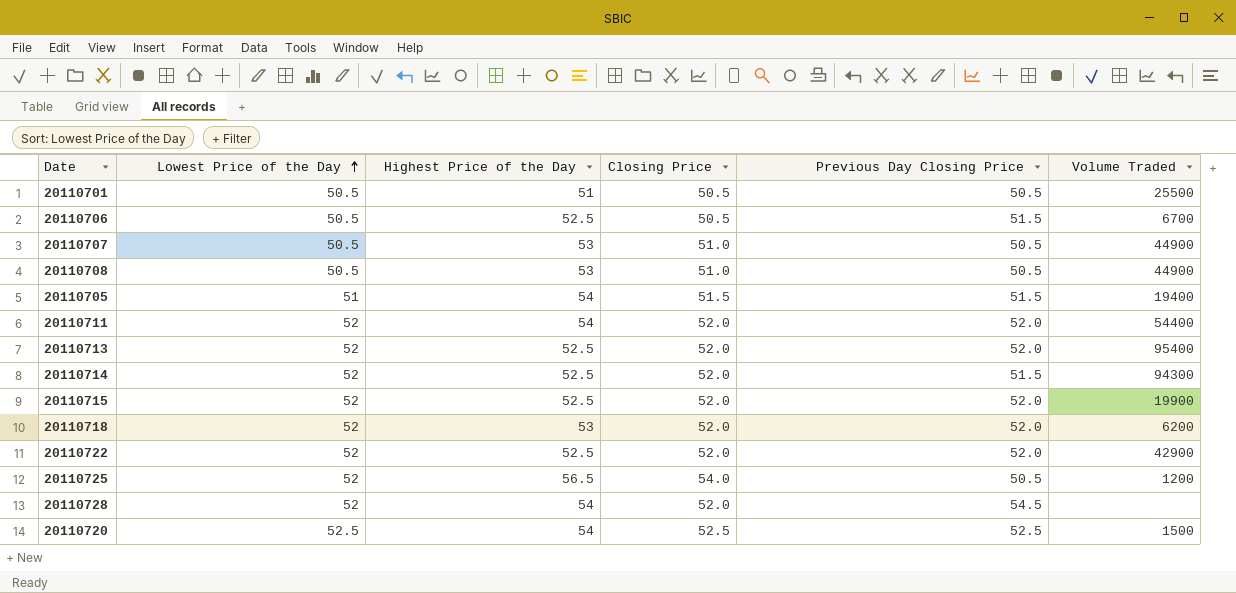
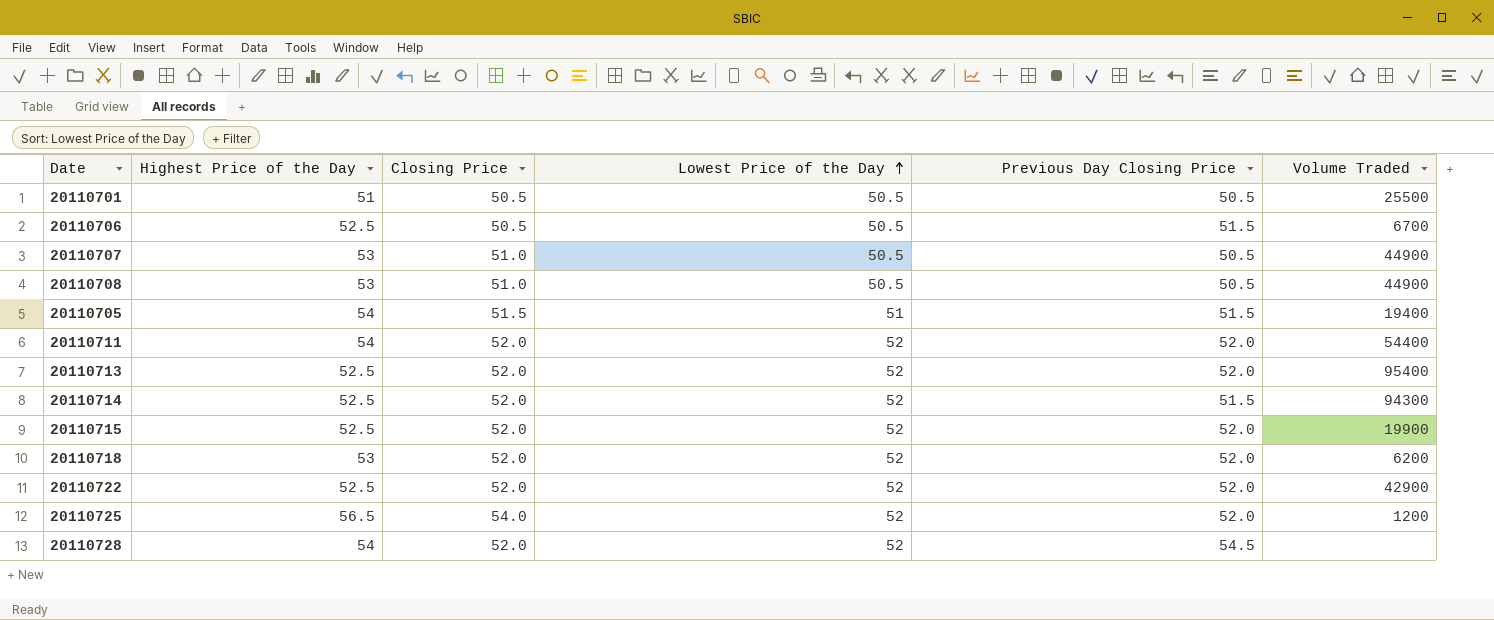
column Lowest Price of the Day | position: 2 -> 4
row 20110720: 52.5 | 54 | 52.5 | 52.5 | 1500 -> none
20110725 | Previous Day Closing Price: 50.5 -> 52.0

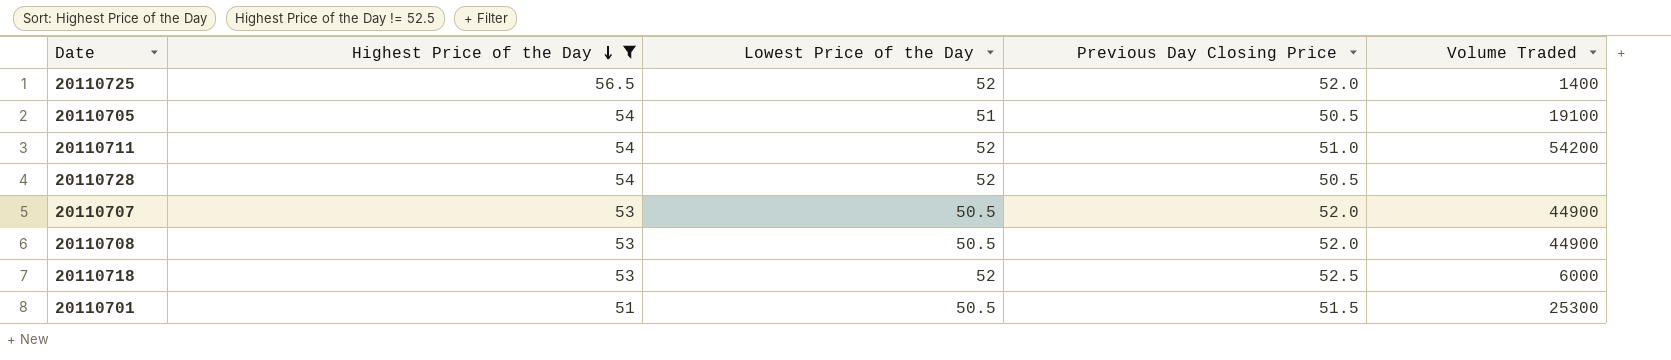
filter: none -> Highest Price of the Day != 52.5
row order: Lowest Price of the Day ascending -> Highest Price of the Day descending
column Closing Price | position: 3 -> none
20110725 | Volume Traded: 1200 -> 1400
20110705 | Previous Day Closing Price: 51.5 -> 50.5
20110705 | Volume Traded: 19400 -> 19100
20110711 | Previous Day Closing Price: 52.0 -> 51.0
20110711 | Volume Traded: 54400 -> 54200
20110728 | Previous Day Closing Price: 54.5 -> 50.5
20110707 | Previous Day Closing Price: 50.5 -> 52.0
20110708 | Previous Day Closing Price: 50.5 -> 52.0
20110718 | Previous Day Closing Price: 52.0 -> 52.5
20110718 | Volume Traded: 6200 -> 6000
20110701 | Previous Day Closing Price: 50.5 -> 51.5
20110701 | Volume Traded: 25500 -> 25300

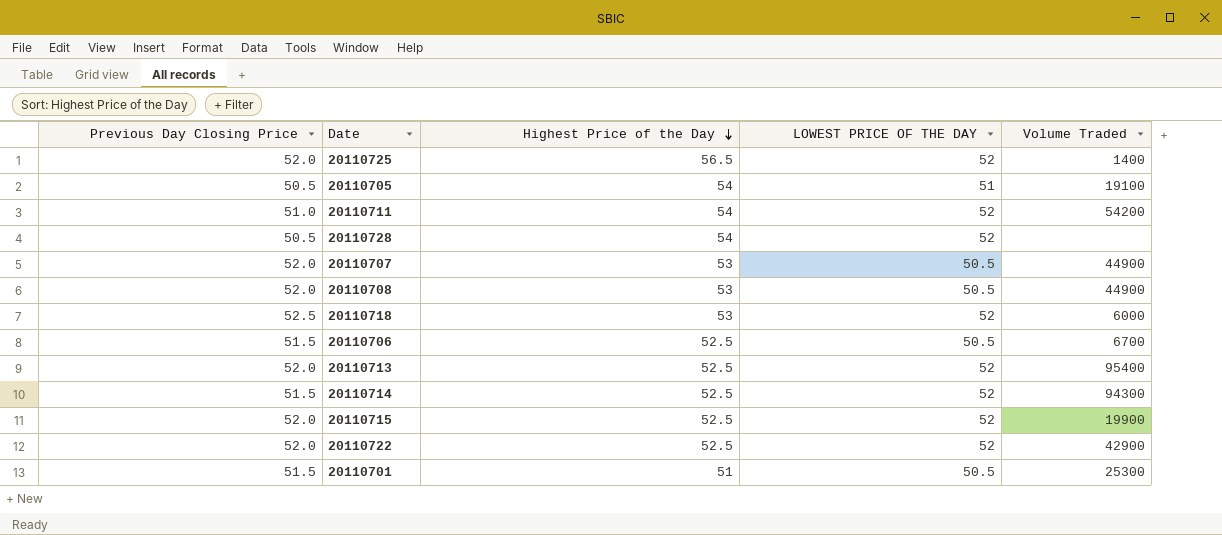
filter: Highest Price of the Day != 52.5 -> none
column Previous Day Closing Price | position: 4 -> 1
column name: Lowest Price of the Day -> LOWEST PRICE OF THE DAY

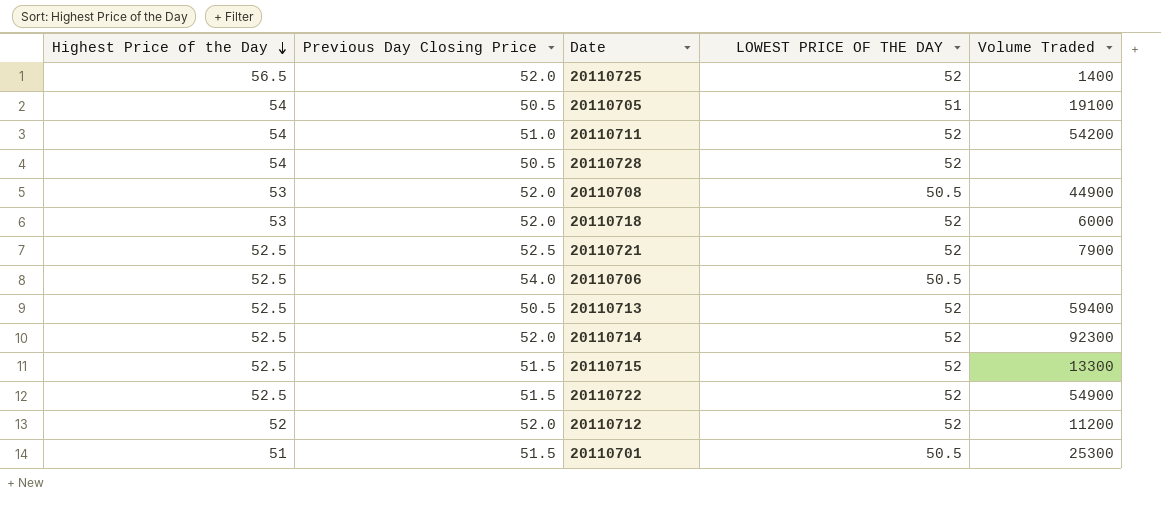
column Highest Price of the Day | position: 3 -> 1
row 20110707: 52.0 | 53 | 50.5 | 44900 -> none
20110718 | Previous Day Closing Price: 52.5 -> 52.0
row 20110721: none -> 52.5 | 52.5 | 52 | 7900
20110706 | Previous Day Closing Price: 51.5 -> 54.0
20110706 | Volume Traded: 6700 -> none
20110713 | Previous Day Closing Price: 52.0 -> 50.5
20110713 | Volume Traded: 95400 -> 59400
20110714 | Previous Day Closing Price: 51.5 -> 52.0
20110714 | Volume Traded: 94300 -> 92300
20110715 | Previous Day Closing Price: 52.0 -> 51.5
20110715 | Volume Traded: 19900 -> 13300
20110722 | Previous Day Closing Price: 52.0 -> 51.5
20110722 | Volume Traded: 42900 -> 54900
row 20110712: none -> 52 | 52.0 | 52 | 11200

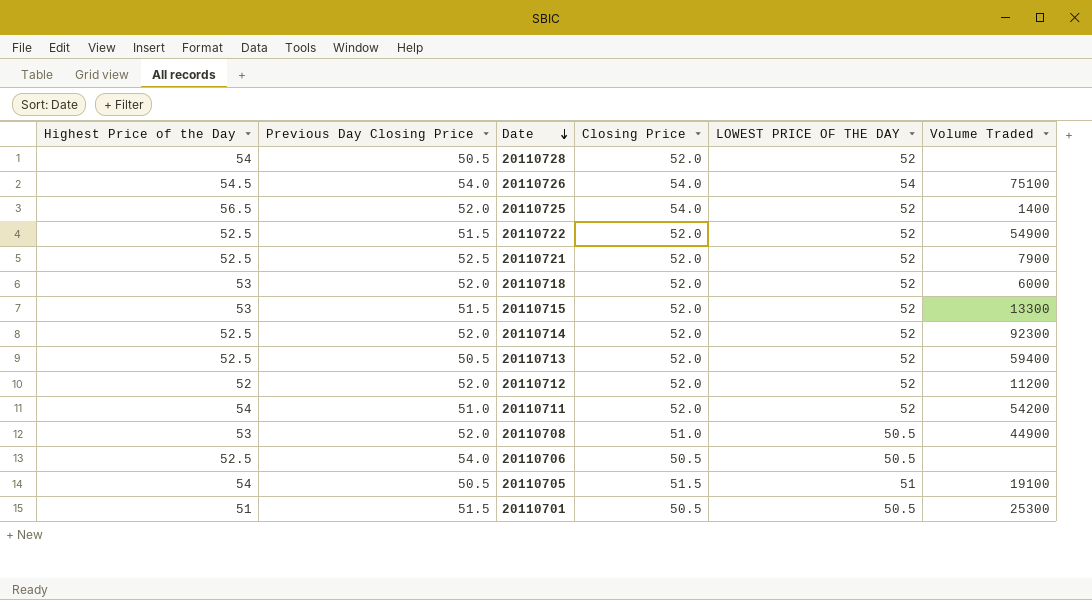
row order: Highest Price of the Day descending -> Date descending
column Closing Price | position: none -> 4
row 20110726: none -> 54.5 | 54.0 | 54.0 | 54 | 75100
20110715 | Highest Price of the Day: 52.5 -> 53

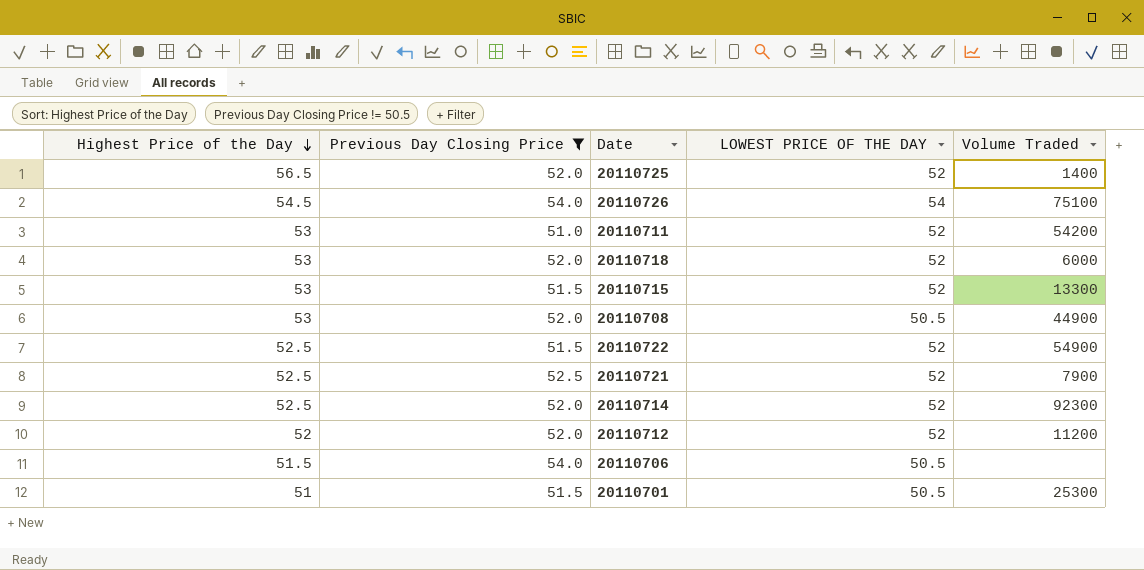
filter: none -> Previous Day Closing Price != 50.5
row order: Date descending -> Highest Price of the Day descending
column Closing Price | position: 4 -> none
20110711 | Highest Price of the Day: 54 -> 53
20110706 | Highest Price of the Day: 52.5 -> 51.5

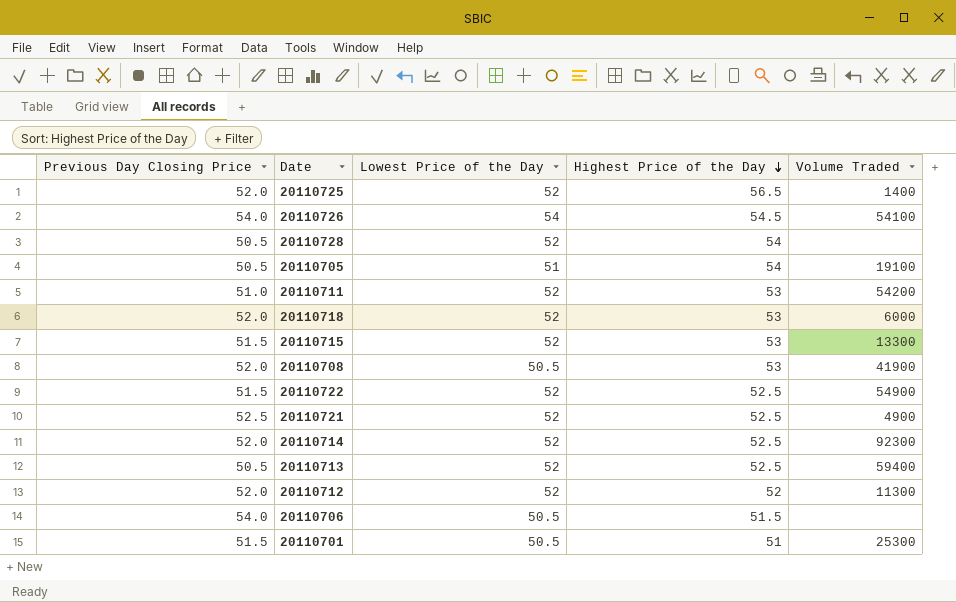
filter: Previous Day Closing Price != 50.5 -> none
column name: LOWEST PRICE OF THE DAY -> Lowest Price of the Day
column Highest Price of the Day | position: 1 -> 4
20110726 | Volume Traded: 75100 -> 54100
20110708 | Volume Traded: 44900 -> 41900
20110721 | Volume Traded: 7900 -> 4900
20110712 | Volume Traded: 11200 -> 11300

